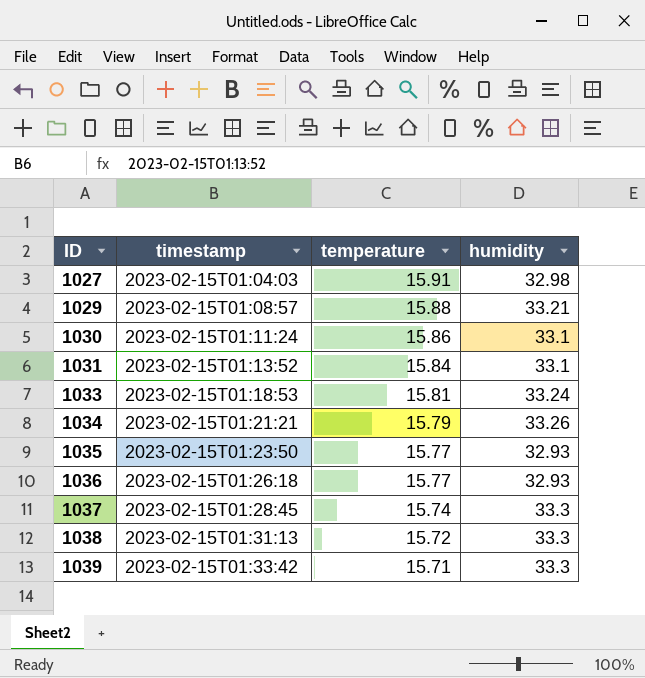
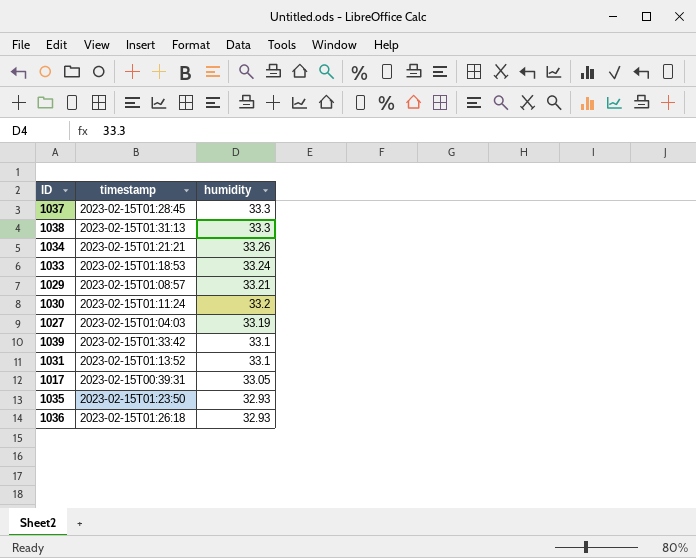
row order: ID ascending -> humidity descending
column temperature | position: 3 -> none
1030 | humidity: 33.1 -> 33.2
1027 | humidity: 32.98 -> 33.19
1039 | humidity: 33.3 -> 33.1
row 1017: none -> 2023-02-15T00:39:31 | 33.05

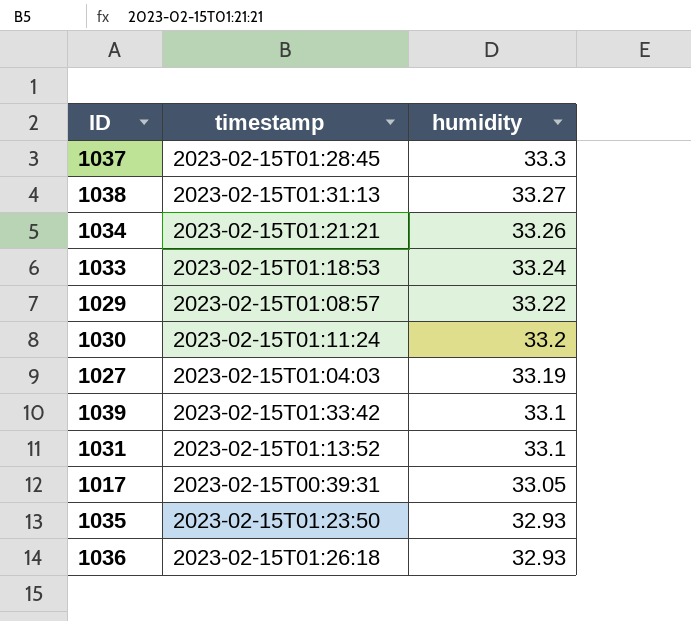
1038 | humidity: 33.3 -> 33.27
1029 | humidity: 33.21 -> 33.22

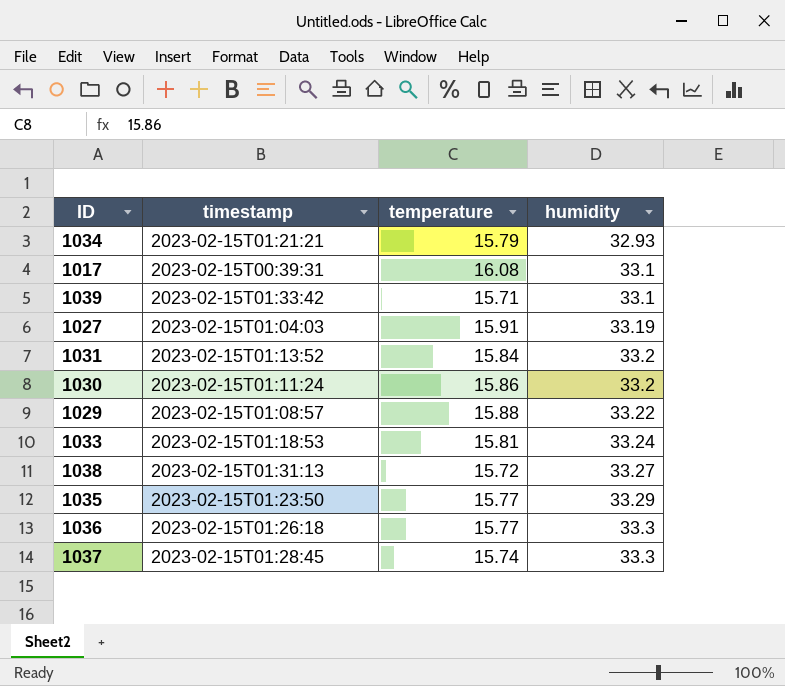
row order: humidity descending -> humidity ascending
column temperature | position: none -> 3
1034 | humidity: 33.26 -> 32.93
1017 | humidity: 33.05 -> 33.1
1031 | humidity: 33.1 -> 33.2
1035 | humidity: 32.93 -> 33.29
1036 | humidity: 32.93 -> 33.3

